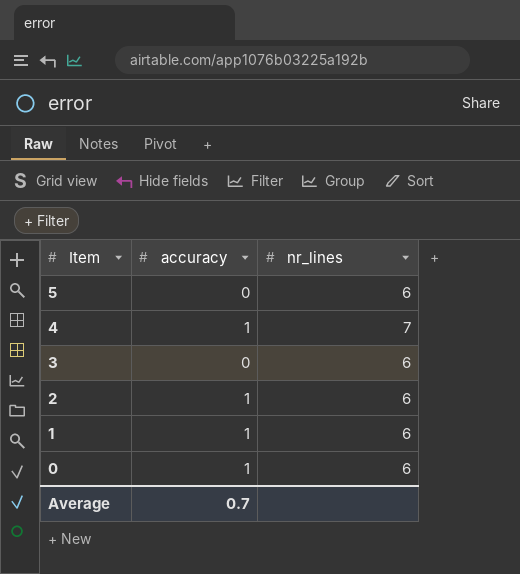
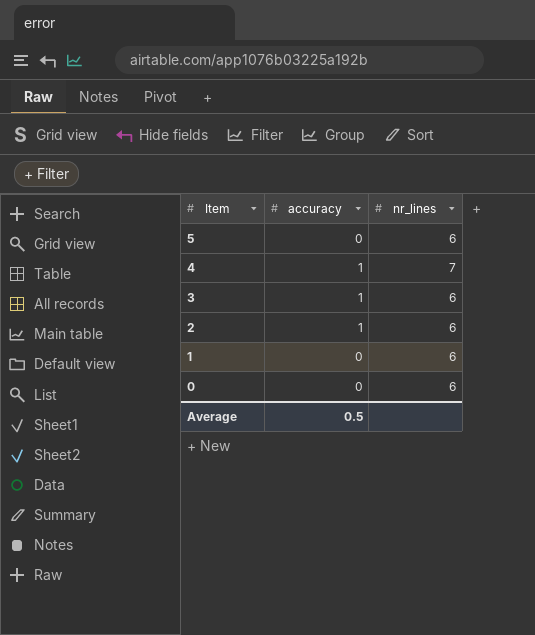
3 | accuracy: 0 -> 1
1 | accuracy: 1 -> 0
0 | accuracy: 1 -> 0
Average | accuracy: 0.7 -> 0.5

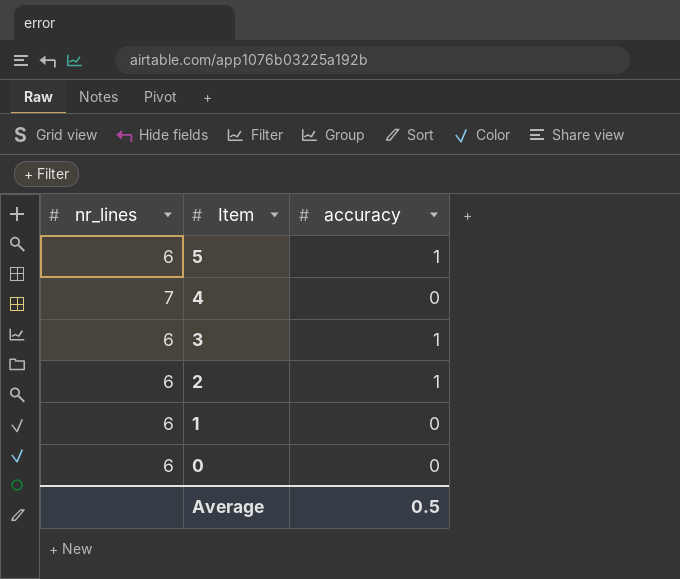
column nr_lines | position: 3 -> 1
5 | accuracy: 0 -> 1
4 | accuracy: 1 -> 0

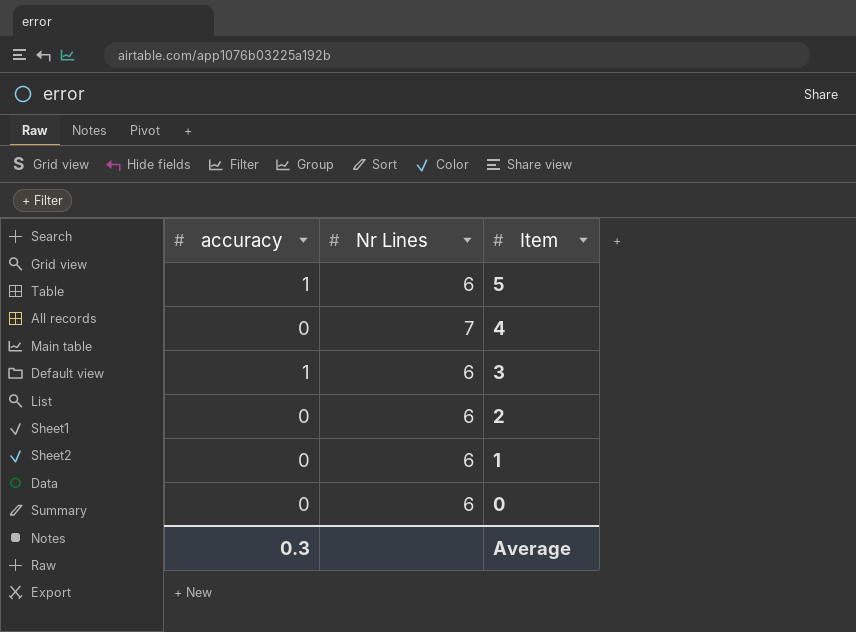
column accuracy | position: 3 -> 1
column name: nr_lines -> Nr Lines
2 | accuracy: 1 -> 0
Average | accuracy: 0.5 -> 0.3

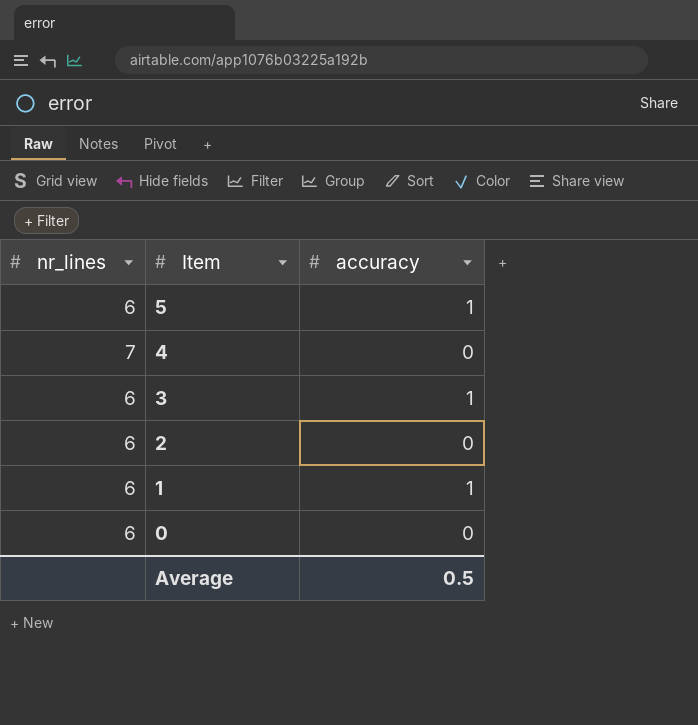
column name: Nr Lines -> nr_lines
column accuracy | position: 1 -> 3
1 | accuracy: 0 -> 1
Average | accuracy: 0.3 -> 0.5

